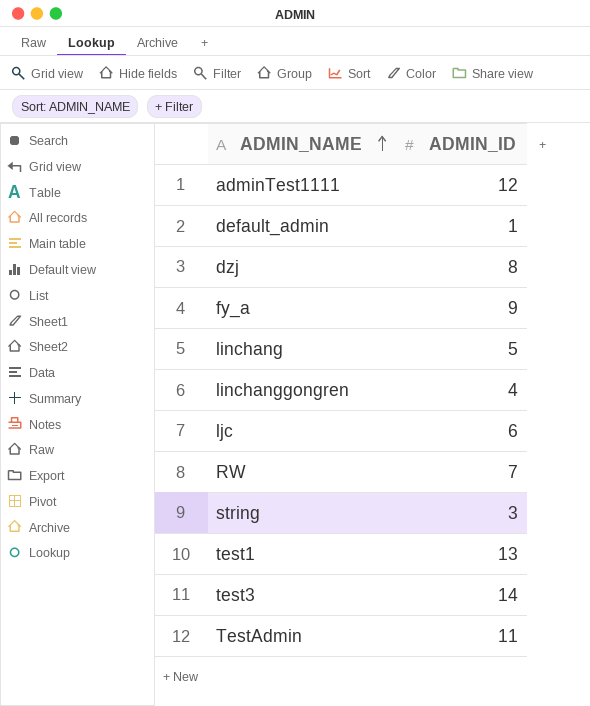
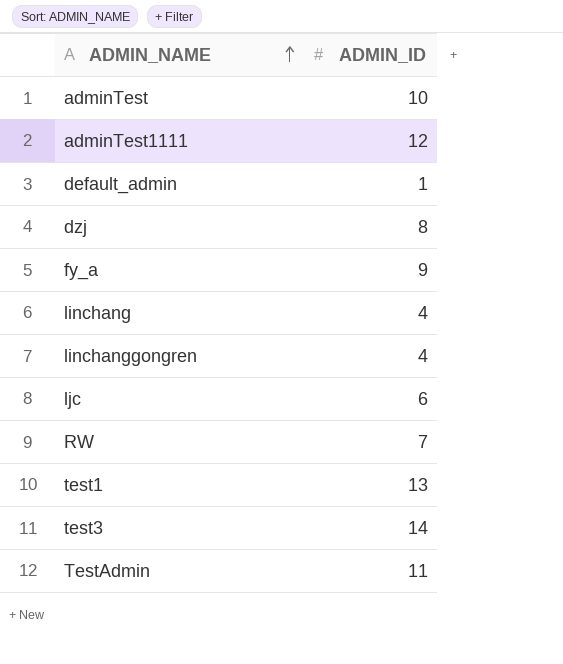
row string: 3 -> none
row adminTest: none -> 10
linchang | ADMIN_ID: 5 -> 4

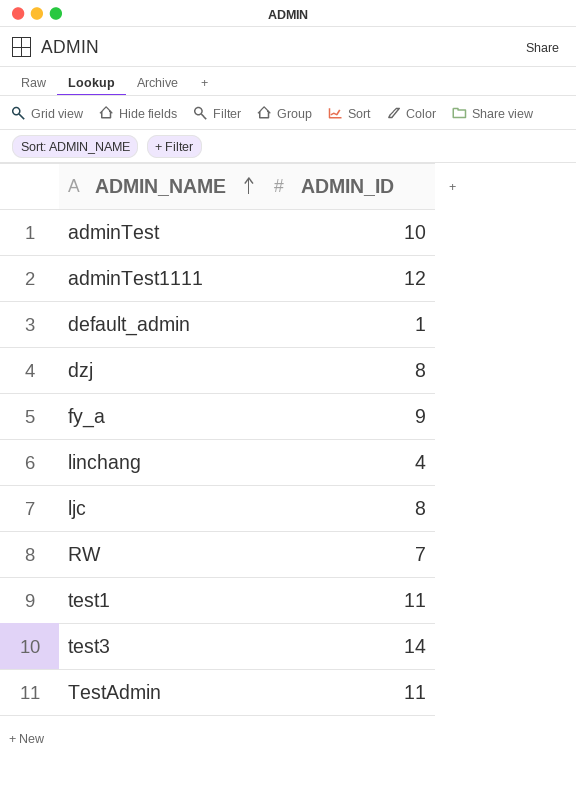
row linchanggongren: 4 -> none
ljc | ADMIN_ID: 6 -> 8
test1 | ADMIN_ID: 13 -> 11

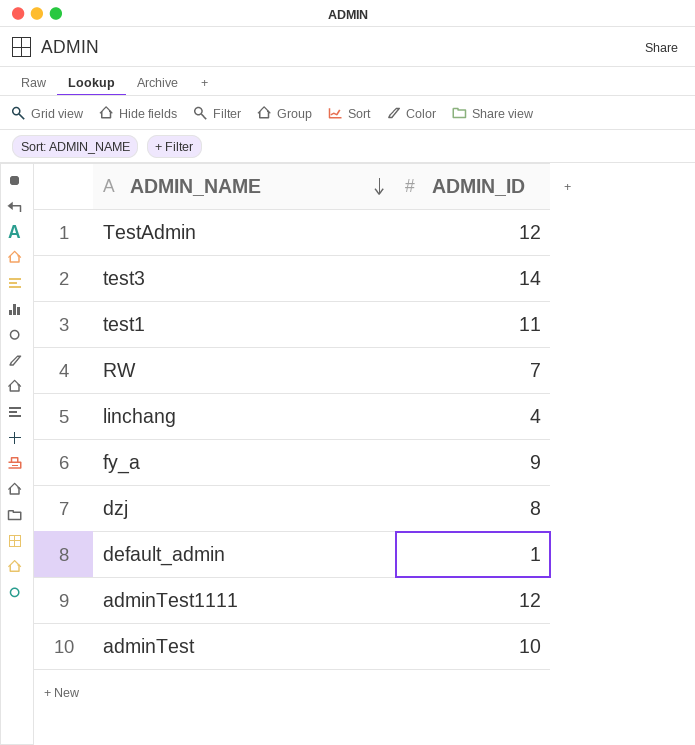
row order: ADMIN_NAME ascending -> ADMIN_NAME descending
row ljc: 8 -> none
TestAdmin | ADMIN_ID: 11 -> 12

